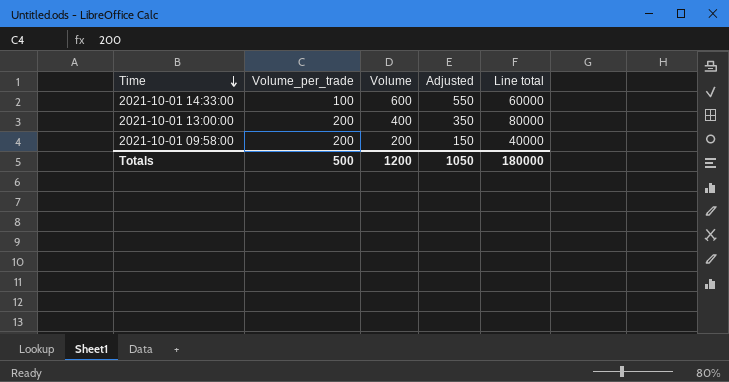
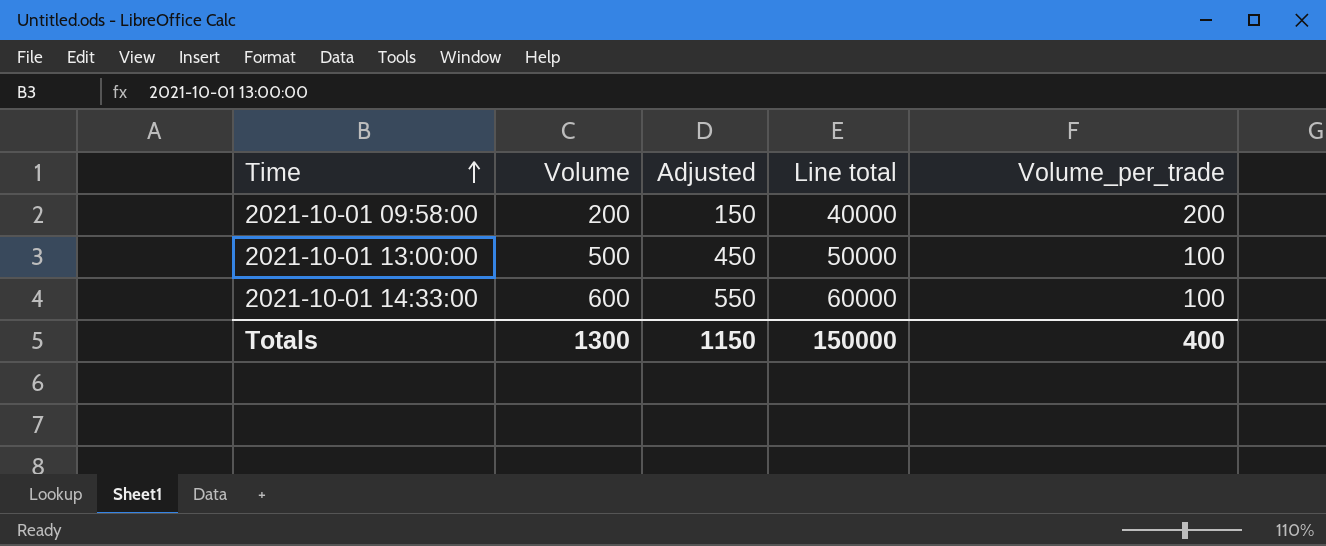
row order: Time descending -> Time ascending
column Volume_per_trade | position: 2 -> 5
2021-10-01 13:00:00 | Volume: 400 -> 500
2021-10-01 13:00:00 | Adjusted: 350 -> 450
2021-10-01 13:00:00 | Line total: 80000 -> 50000
2021-10-01 13:00:00 | Volume_per_trade: 200 -> 100
Totals | Volume: 1200 -> 1300
Totals | Adjusted: 1050 -> 1150
Totals | Line total: 180000 -> 150000
Totals | Volume_per_trade: 500 -> 400

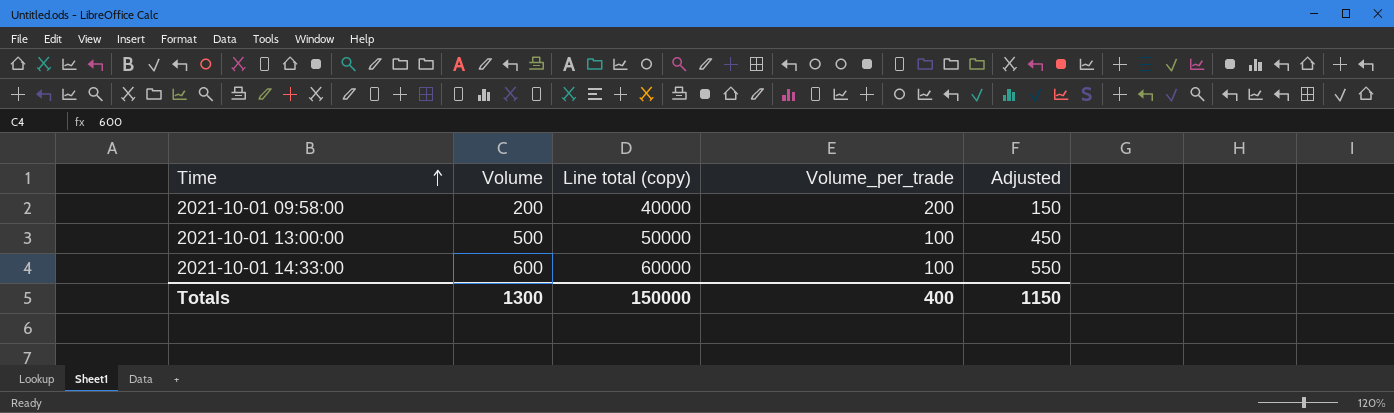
column name: Line total -> Line total (copy)
column Adjusted | position: 3 -> 5

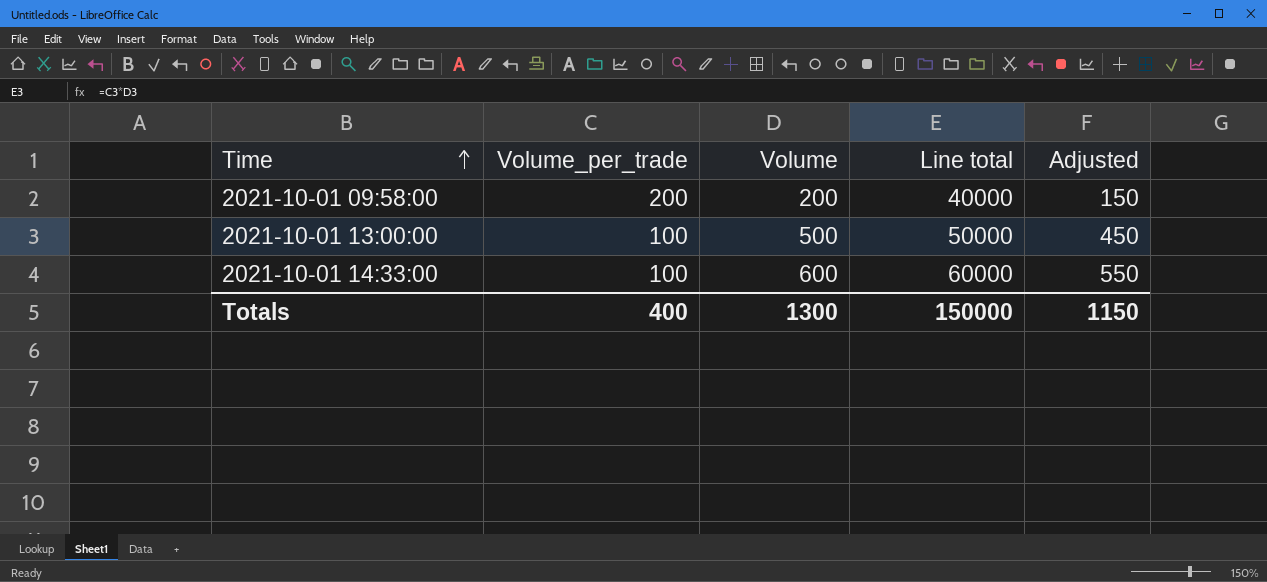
column Volume_per_trade | position: 4 -> 2
column name: Line total (copy) -> Line total

